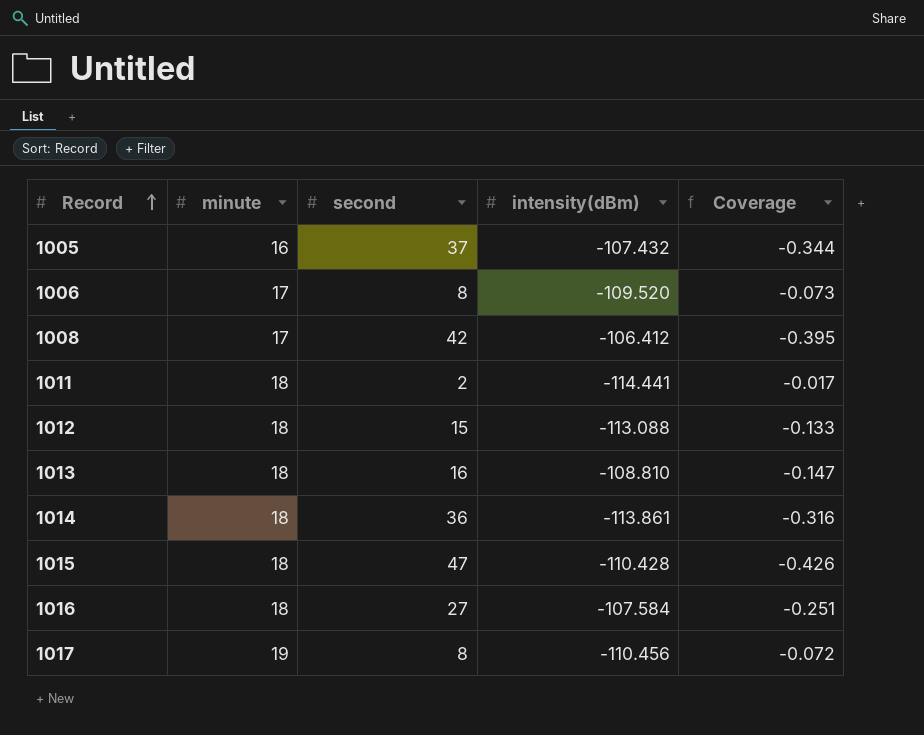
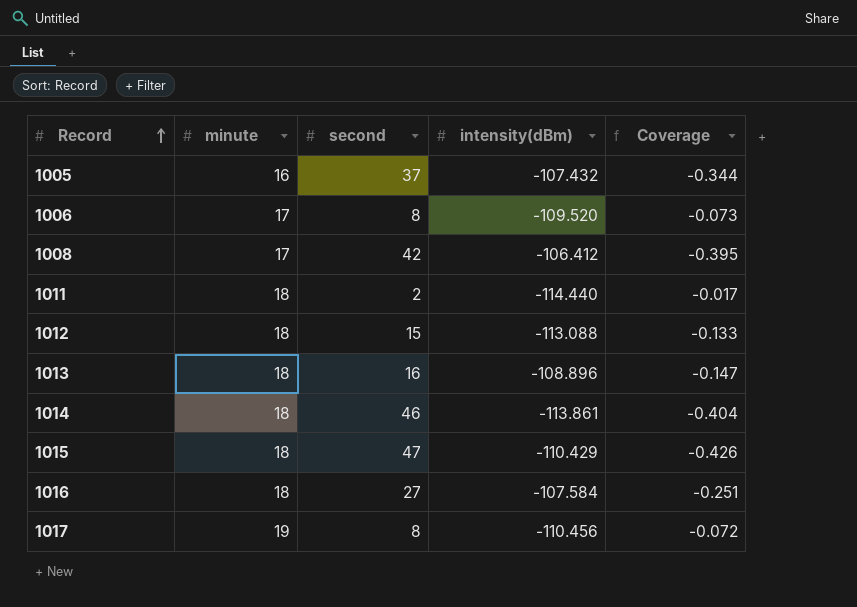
1011 | intensity(dBm): -114.441 -> -114.440
1013 | intensity(dBm): -108.810 -> -108.896
1014 | second: 36 -> 46
1014 | Coverage: -0.316 -> -0.404
1015 | intensity(dBm): -110.428 -> -110.429

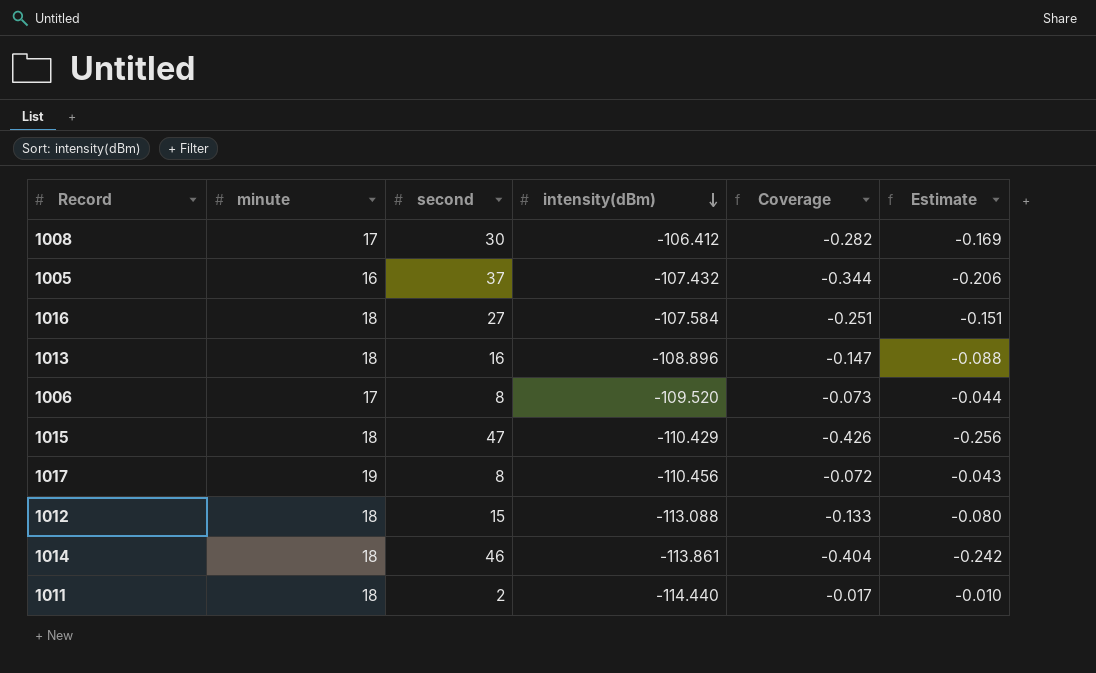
row order: Record ascending -> intensity(dBm) descending
column Estimate | formula: none -> [Coverage] * 0.6
1008 | second: 42 -> 30
1008 | Coverage: -0.395 -> -0.282

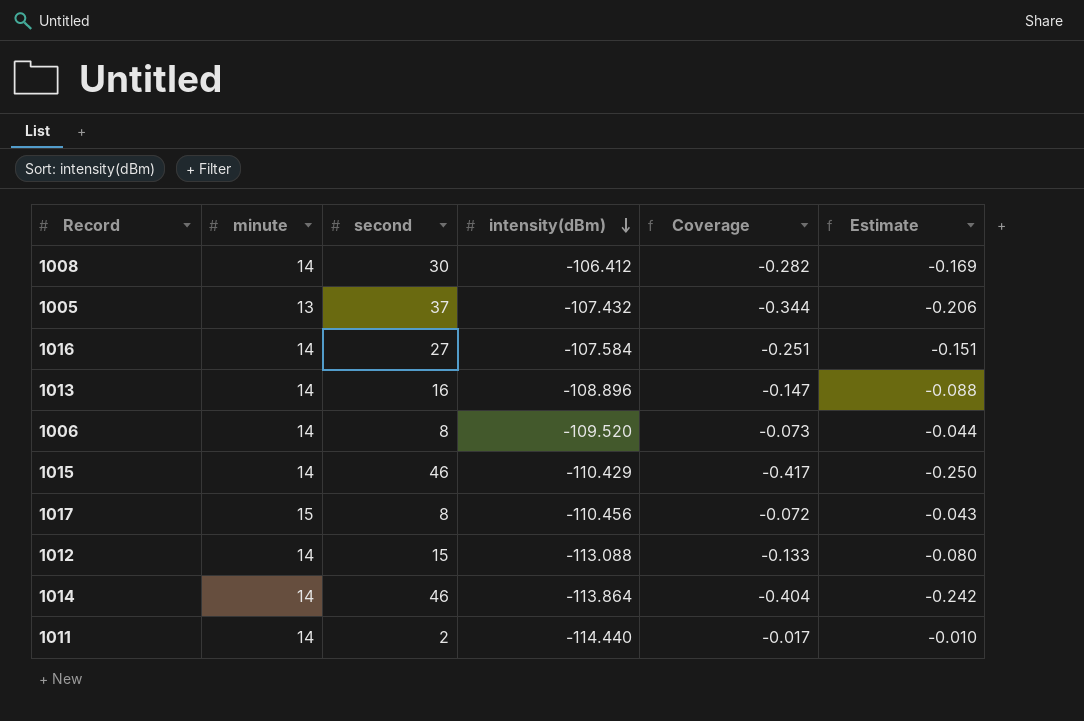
1008 | minute: 17 -> 14
1005 | minute: 16 -> 13
1016 | minute: 18 -> 14
1013 | minute: 18 -> 14
1006 | minute: 17 -> 14
1015 | minute: 18 -> 14
1015 | second: 47 -> 46
1015 | Coverage: -0.426 -> -0.417
1015 | Estimate: -0.256 -> -0.250
1017 | minute: 19 -> 15
1012 | minute: 18 -> 14
1014 | minute: 18 -> 14
1014 | intensity(dBm): -113.861 -> -113.864
1011 | minute: 18 -> 14

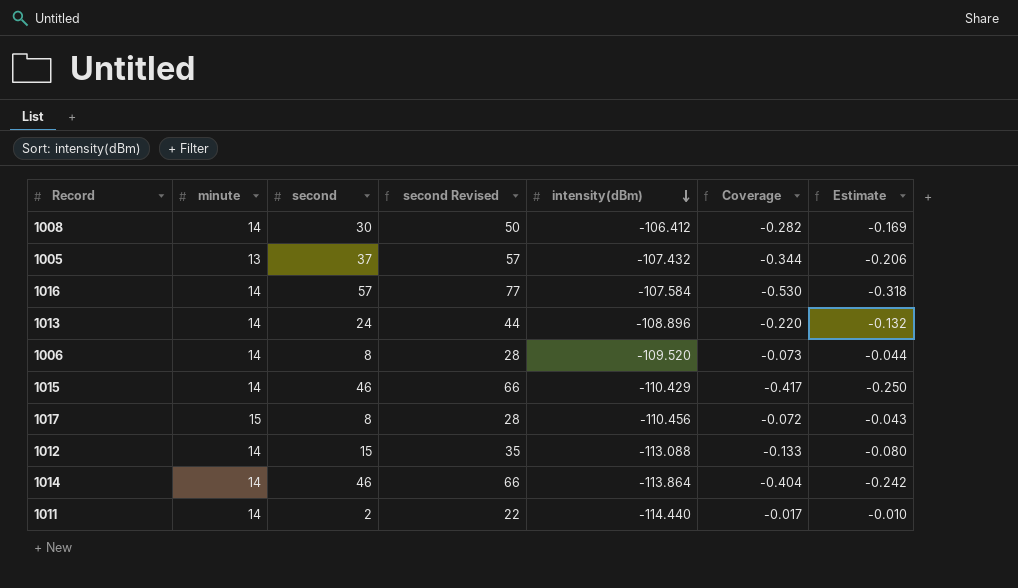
column second Revised | formula: none -> [second] + 20
1016 | second: 27 -> 57
1016 | Coverage: -0.251 -> -0.530
1016 | Estimate: -0.151 -> -0.318
1013 | second: 16 -> 24
1013 | Coverage: -0.147 -> -0.220
1013 | Estimate: -0.088 -> -0.132

